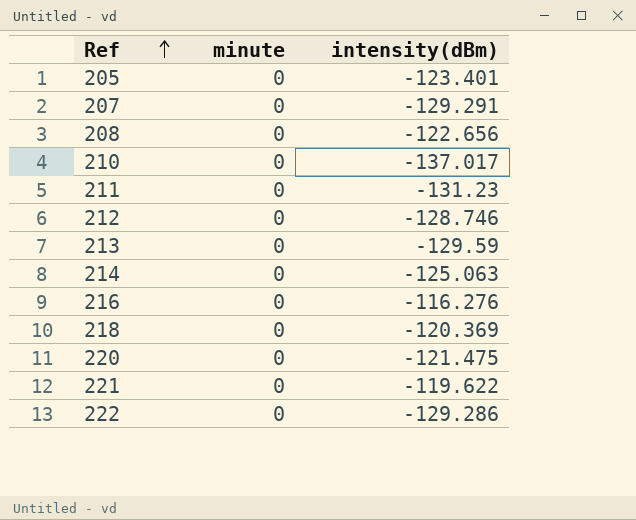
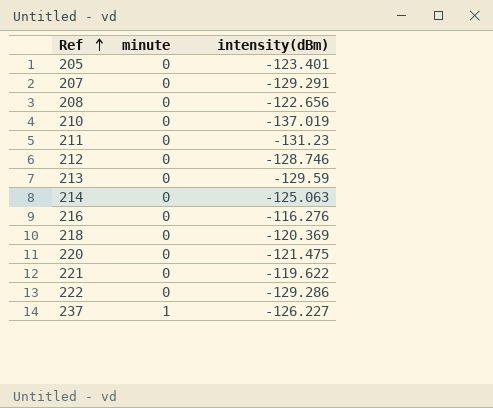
210 | intensity(dBm): -137.017 -> -137.019
row 237: none -> 1 | -126.227

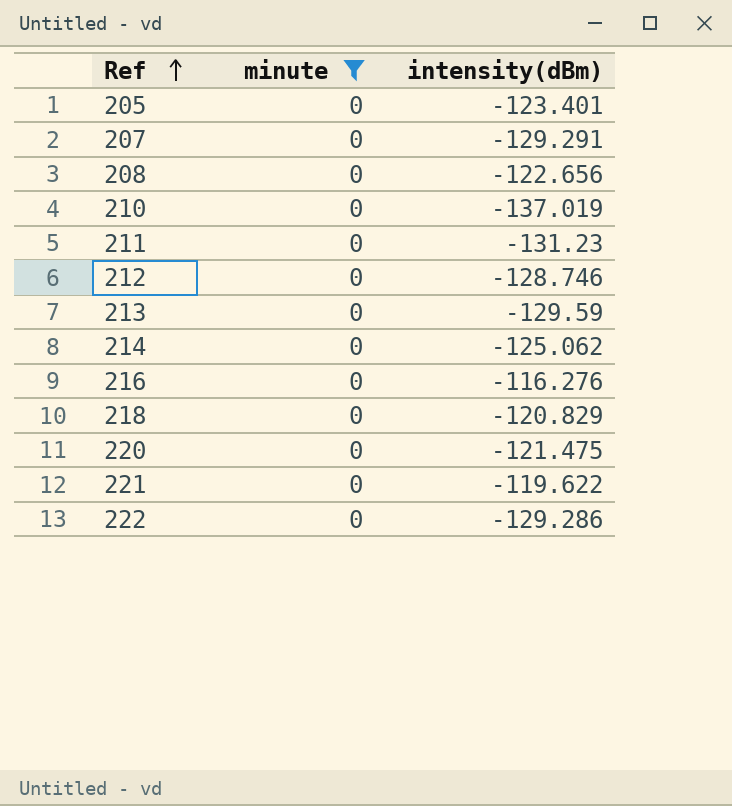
filter: none -> minute = 0
214 | intensity(dBm): -125.063 -> -125.062
218 | intensity(dBm): -120.369 -> -120.829

